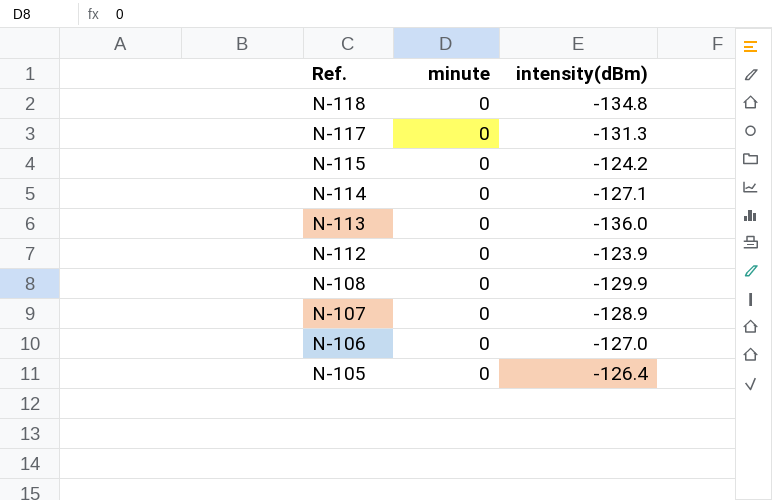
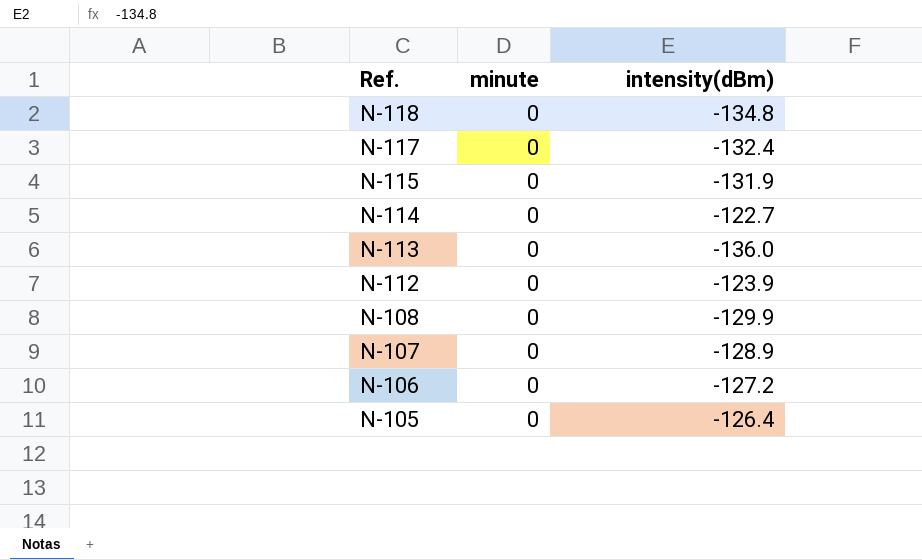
N-117 | intensity(dBm): -131.3 -> -132.4
N-115 | intensity(dBm): -124.2 -> -131.9
N-114 | intensity(dBm): -127.1 -> -122.7
N-106 | intensity(dBm): -127.0 -> -127.2

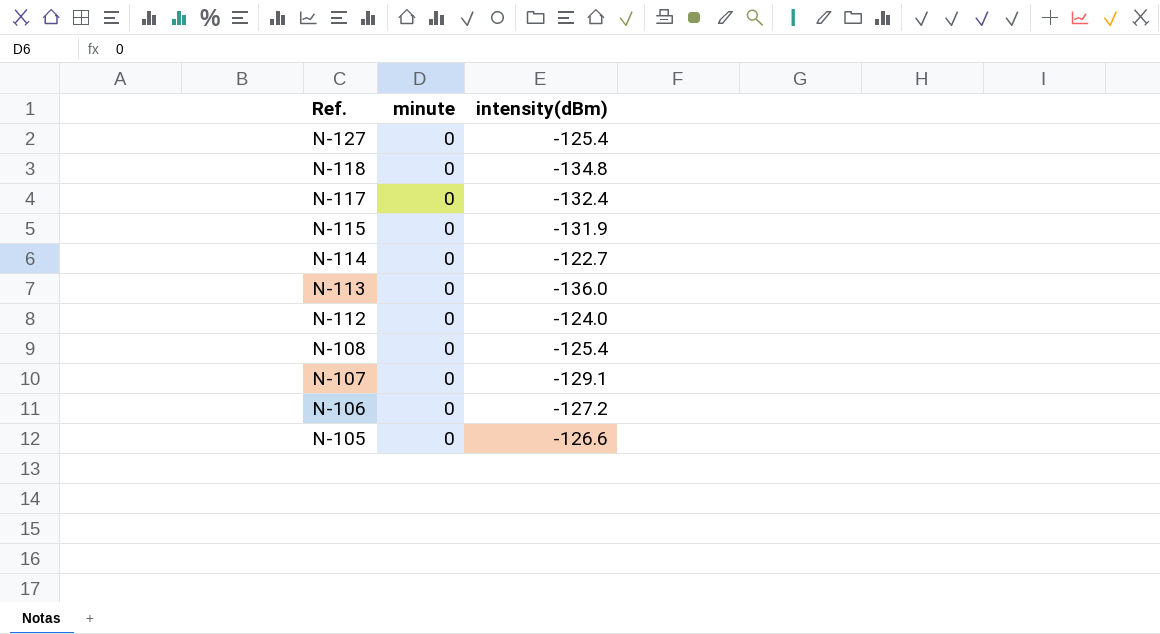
row N-127: none -> 0 | -125.4
N-112 | intensity(dBm): -123.9 -> -124.0
N-108 | intensity(dBm): -129.9 -> -125.4
N-107 | intensity(dBm): -128.9 -> -129.1
N-105 | intensity(dBm): -126.4 -> -126.6

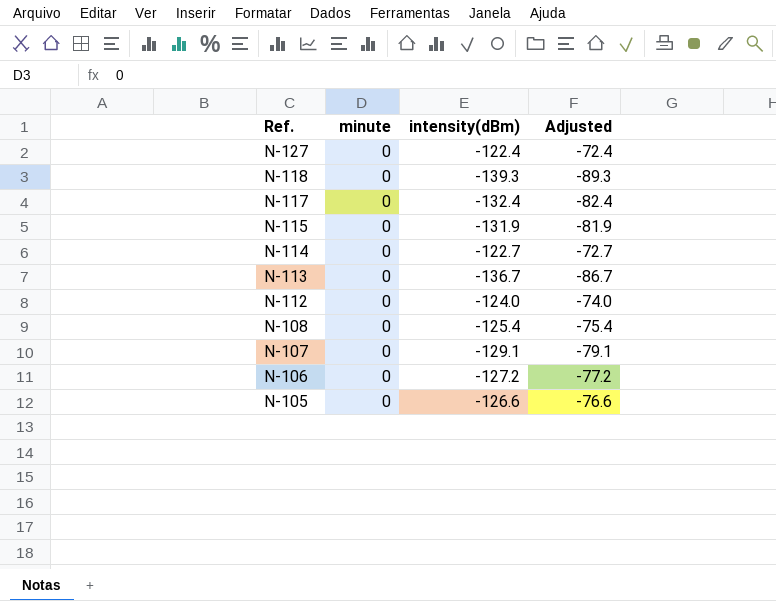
column Adjusted | formula: none -> [intensity(dBm)] + 50
N-127 | intensity(dBm): -125.4 -> -122.4
N-118 | intensity(dBm): -134.8 -> -139.3
N-113 | intensity(dBm): -136.0 -> -136.7

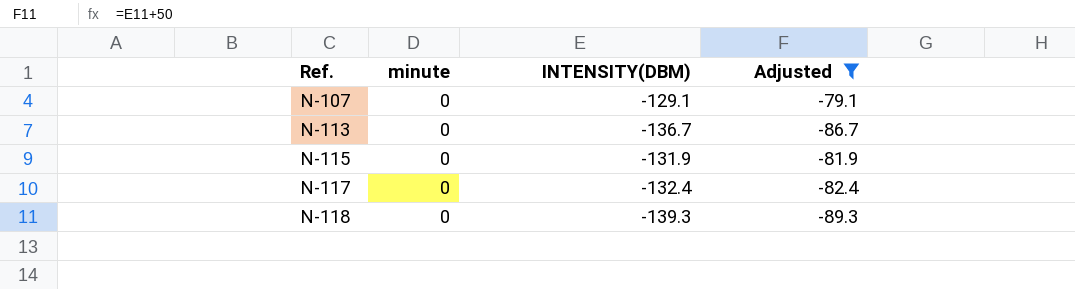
filter: none -> Adjusted <= -79.1
row order: Ref. descending -> Ref. ascending
column name: intensity(dBm) -> INTENSITY(DBM)

